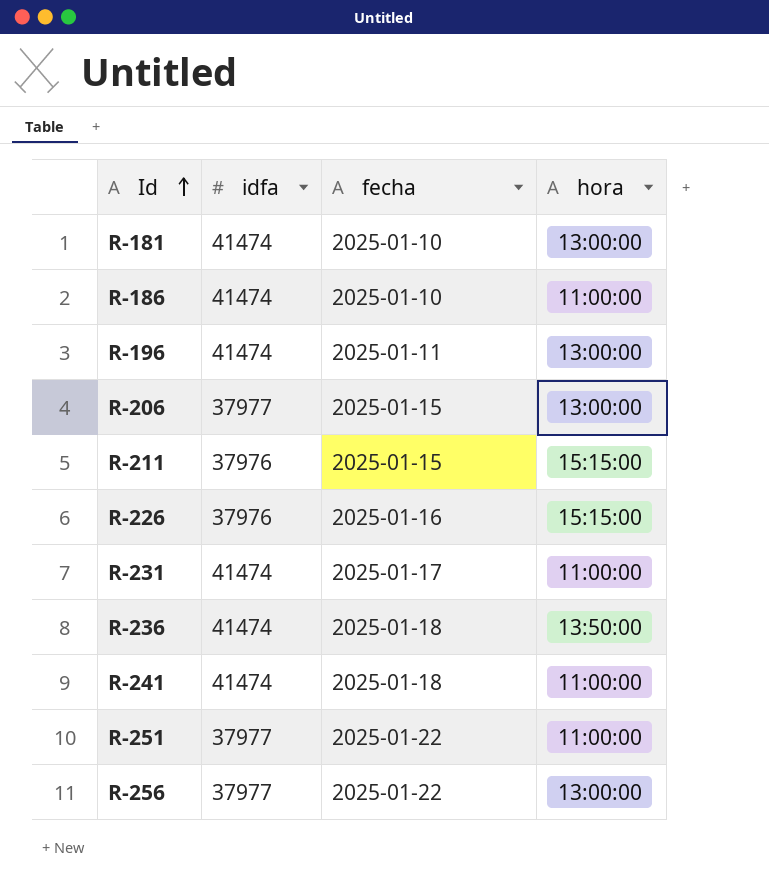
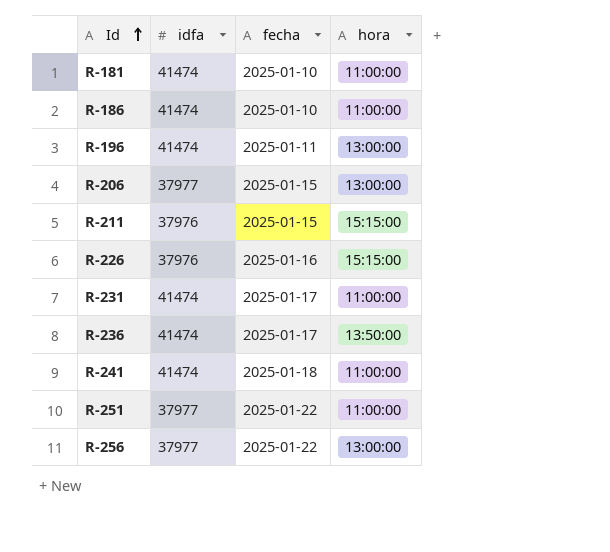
R-181 | hora: 13:00:00 -> 11:00:00
R-236 | fecha: 2025-01-18 -> 2025-01-17

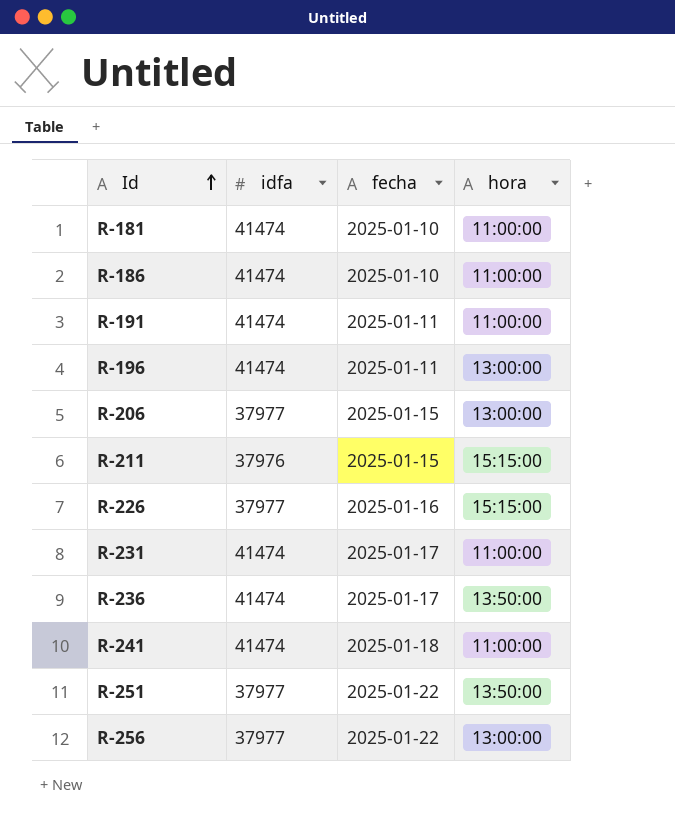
row R-191: none -> 41474 | 2025-01-11 | 11:00:00
R-226 | idfa: 37976 -> 37977
R-251 | hora: 11:00:00 -> 13:50:00

